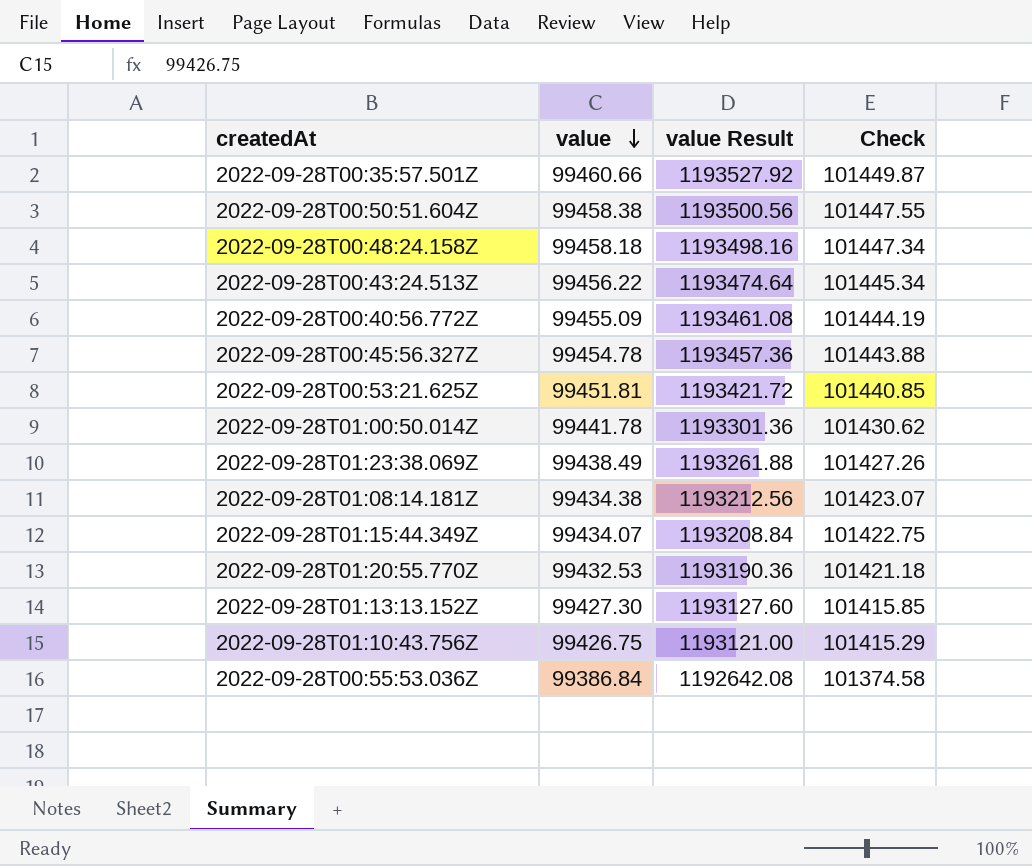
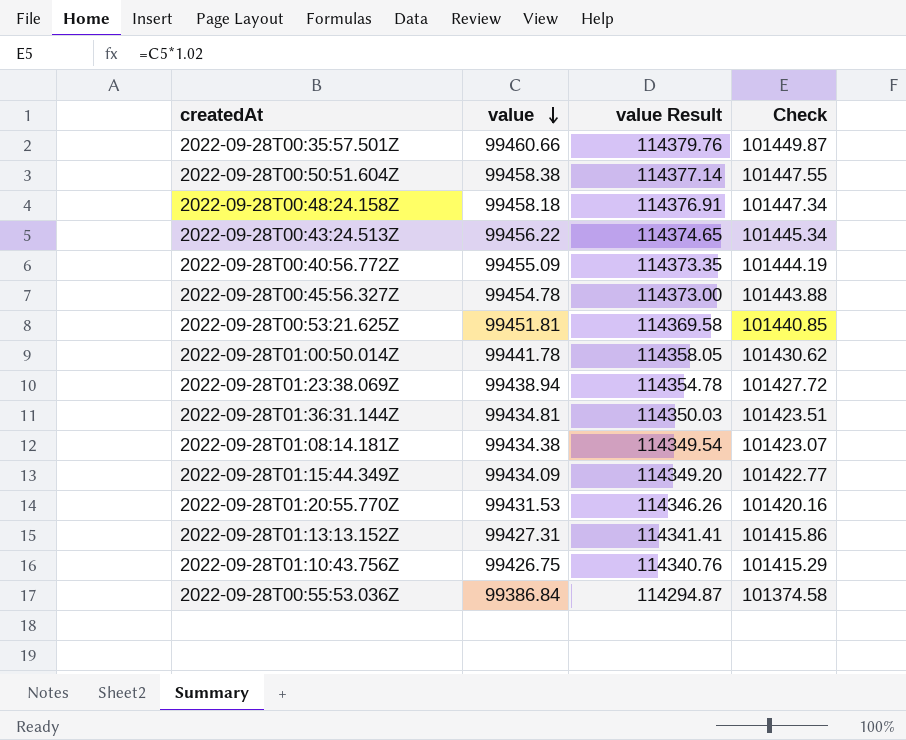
column value Result | formula: [value] * 12 -> [value] * 1.15
2022-09-28T01:23:38.069Z | value: 99438.49 -> 99438.94
2022-09-28T01:23:38.069Z | Check: 101427.26 -> 101427.72
row 2022-09-28T01:36:31.144Z: none -> 99434.81 | 114350.03 | 101423.51
2022-09-28T01:15:44.349Z | value: 99434.07 -> 99434.09
2022-09-28T01:15:44.349Z | Check: 101422.75 -> 101422.77
2022-09-28T01:20:55.770Z | value: 99432.53 -> 99431.53
2022-09-28T01:20:55.770Z | Check: 101421.18 -> 101420.16
2022-09-28T01:13:13.152Z | value: 99427.30 -> 99427.31
2022-09-28T01:13:13.152Z | Check: 101415.85 -> 101415.86

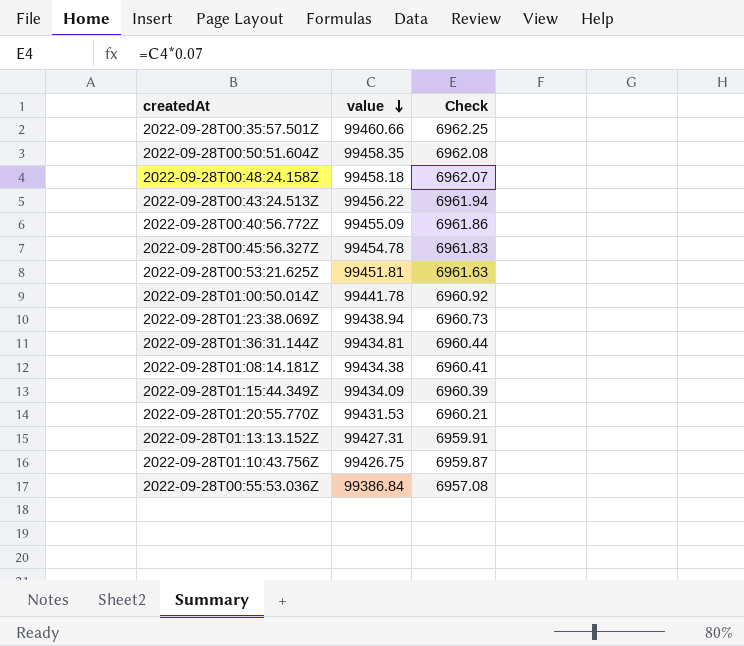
column value Result | formula: [value] * 1.15 -> none
column Check | formula: [value] * 1.02 -> [value] * 0.07
2022-09-28T00:50:51.604Z | value: 99458.38 -> 99458.35

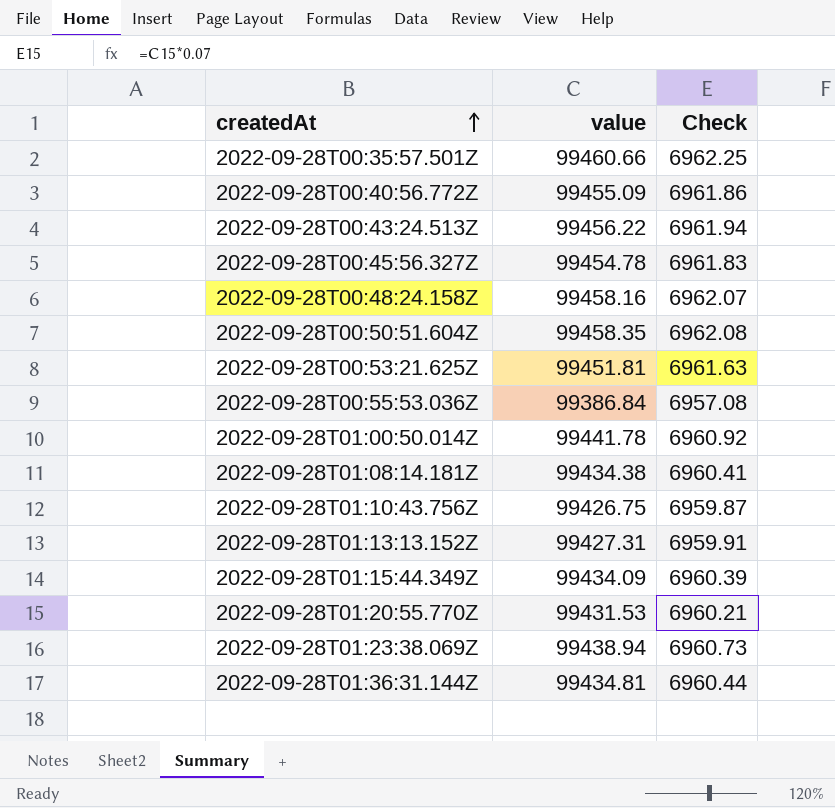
row order: value descending -> createdAt ascending
2022-09-28T00:48:24.158Z | value: 99458.18 -> 99458.16

